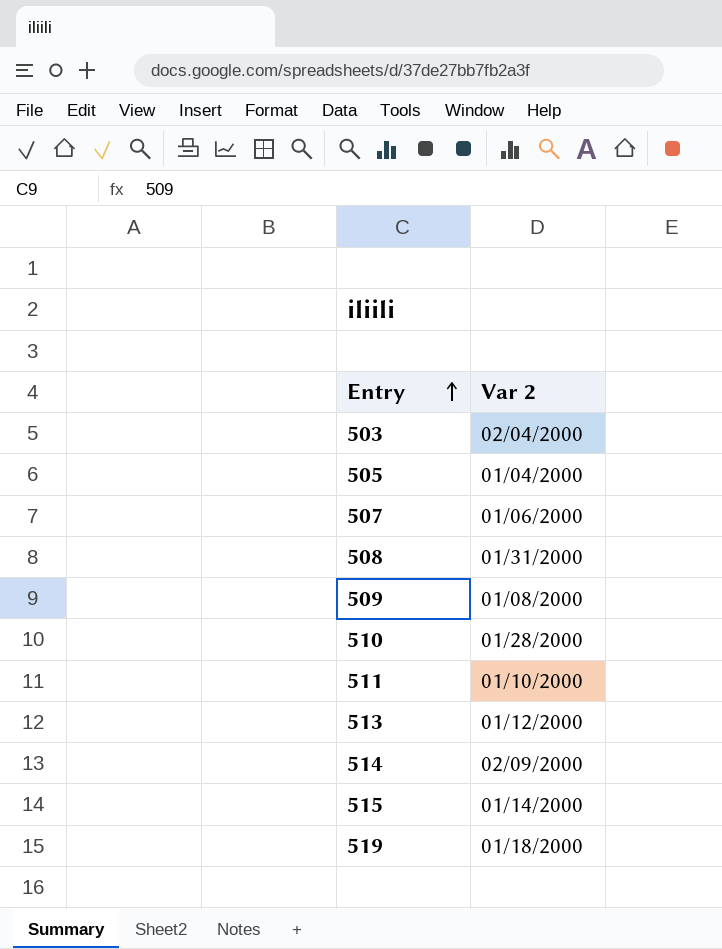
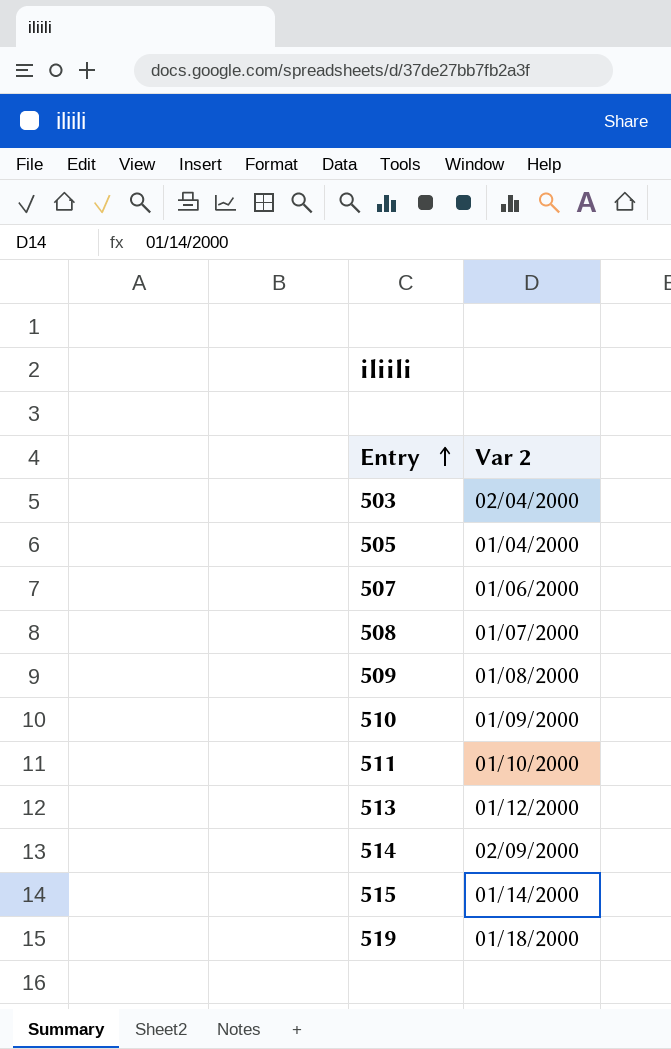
508 | Var 2: 01/31/2000 -> 01/07/2000
510 | Var 2: 01/28/2000 -> 01/09/2000

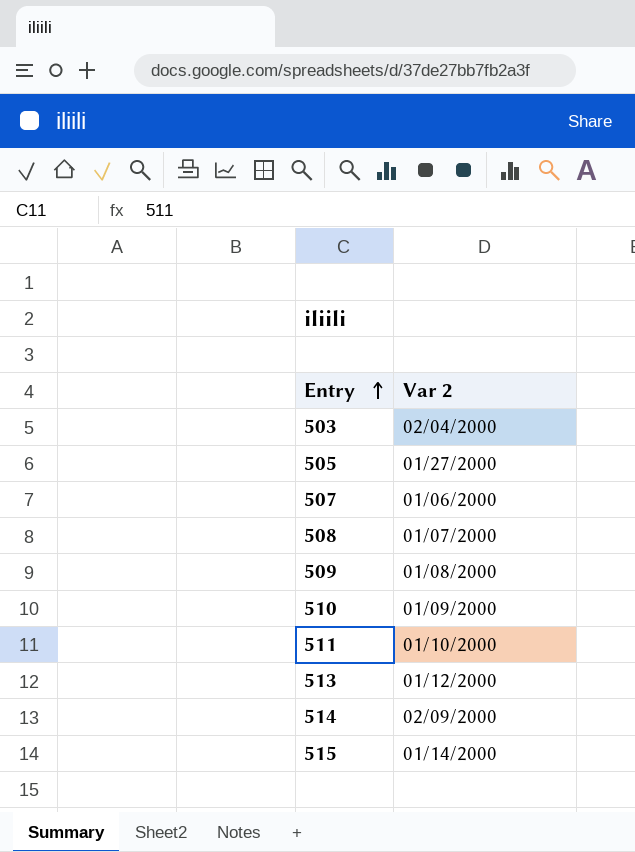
row 519: 01/18/2000 -> none
505 | Var 2: 01/04/2000 -> 01/27/2000

